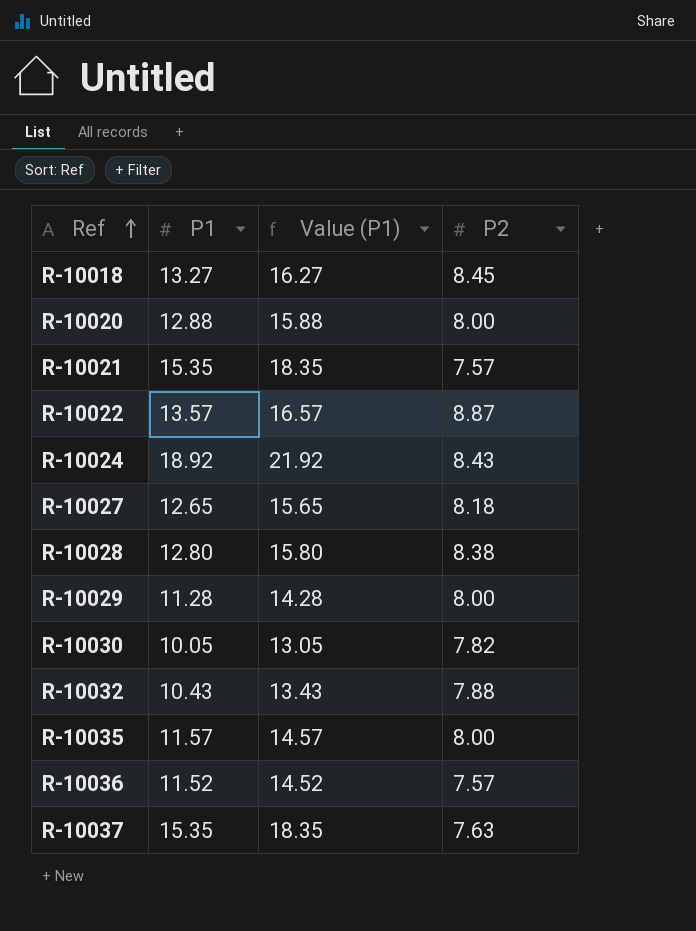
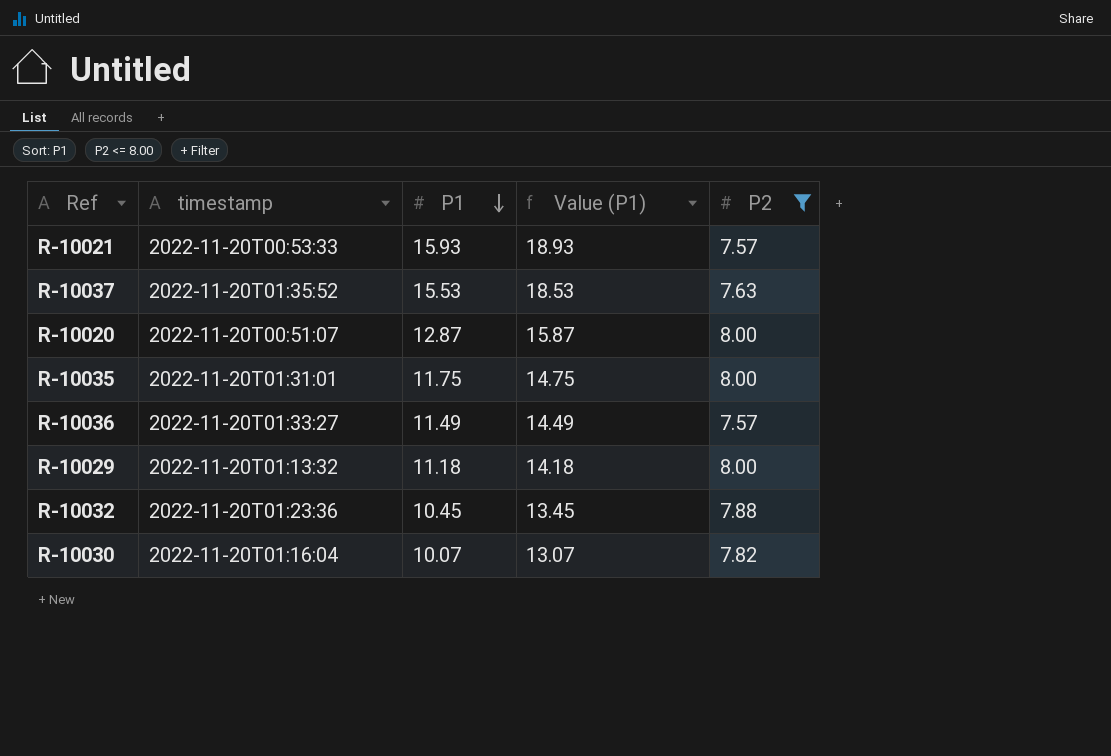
filter: none -> P2 <= 8.00
row order: Ref ascending -> P1 descending
column timestamp | position: none -> 2
R-10021 | P1: 15.35 -> 15.93
R-10021 | Value (P1): 18.35 -> 18.93
R-10037 | P1: 15.35 -> 15.53
R-10037 | Value (P1): 18.35 -> 18.53
R-10020 | P1: 12.88 -> 12.87
R-10020 | Value (P1): 15.88 -> 15.87
R-10035 | P1: 11.57 -> 11.75
R-10035 | Value (P1): 14.57 -> 14.75
R-10036 | P1: 11.52 -> 11.49
R-10036 | Value (P1): 14.52 -> 14.49
R-10029 | P1: 11.28 -> 11.18
R-10029 | Value (P1): 14.28 -> 14.18
R-10032 | P1: 10.43 -> 10.45
R-10032 | Value (P1): 13.43 -> 13.45
R-10030 | P1: 10.05 -> 10.07
R-10030 | Value (P1): 13.05 -> 13.07

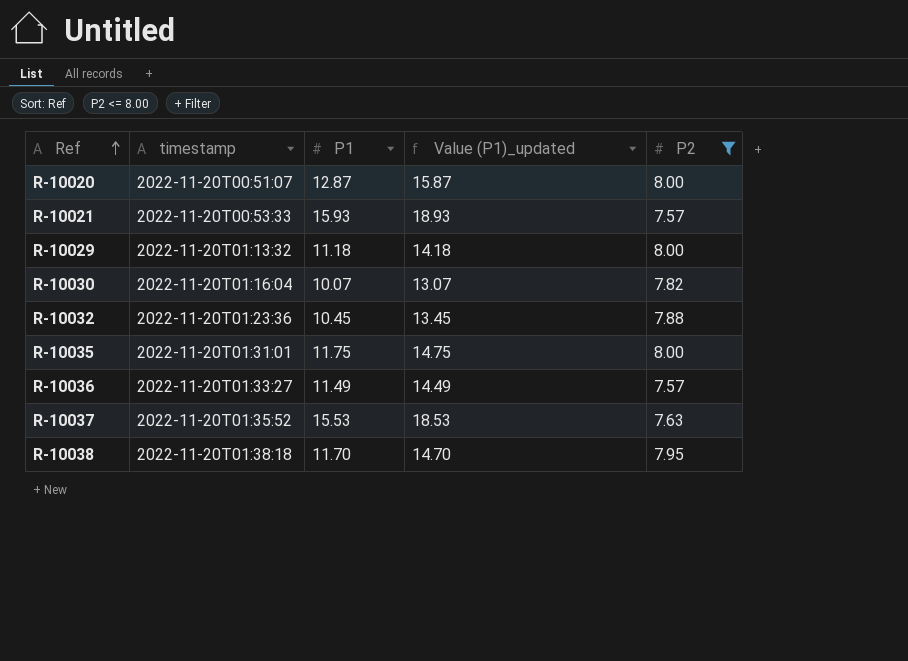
row order: P1 descending -> Ref ascending
column name: Value (P1) -> Value (P1)_updated
row R-10038: none -> 2022-11-20T01:38:18 | 11.70 | 14.70 | 7.95

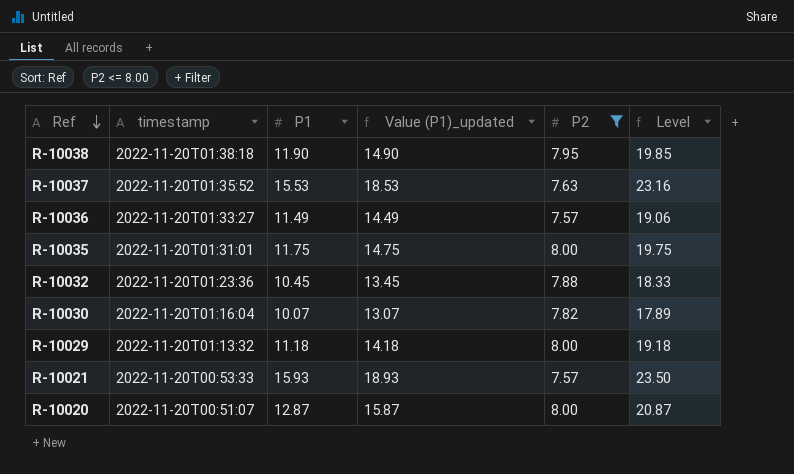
row order: Ref ascending -> Ref descending
column Level | formula: none -> [P1] + [P2]
R-10038 | P1: 11.70 -> 11.90
R-10038 | Value (P1)_updated: 14.70 -> 14.90

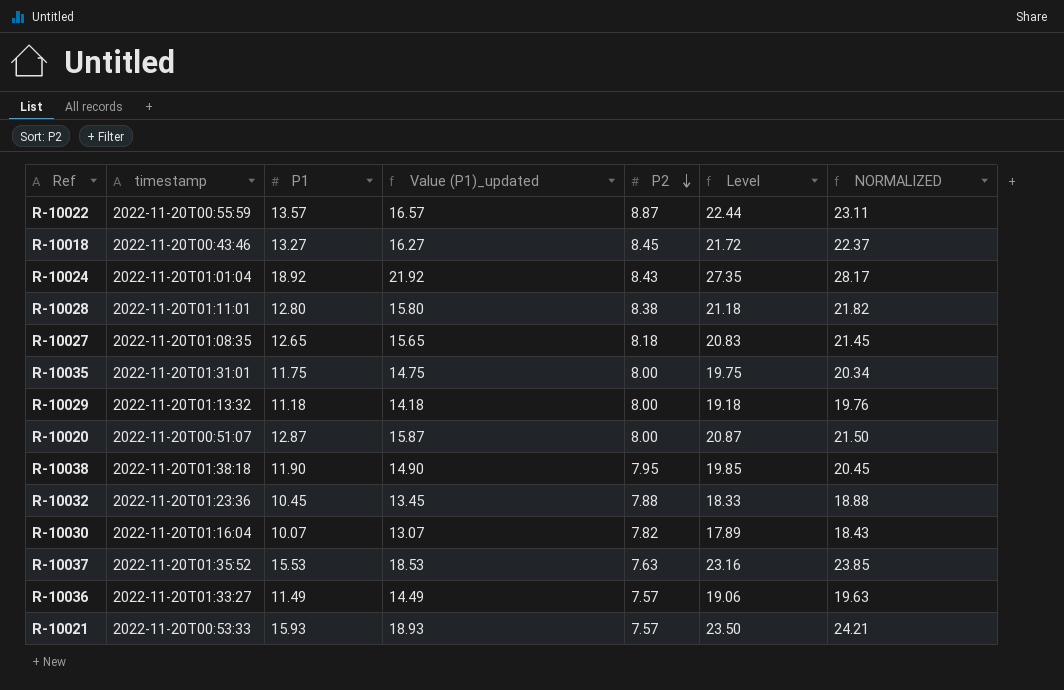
filter: P2 <= 8.00 -> none
row order: Ref descending -> P2 descending
column NORMALIZED | formula: none -> [Level] * 1.03

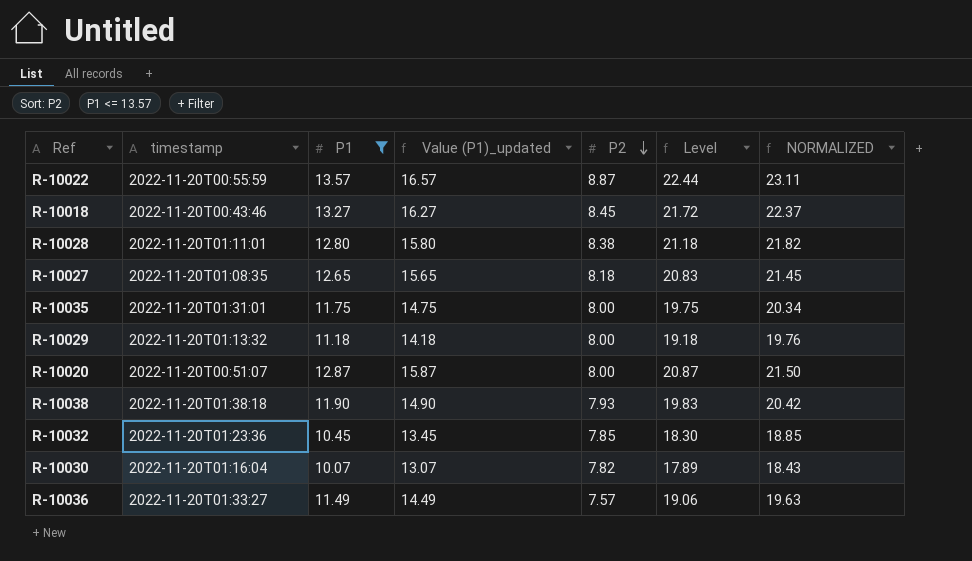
filter: none -> P1 <= 13.57
R-10038 | P2: 7.95 -> 7.93
R-10038 | Level: 19.85 -> 19.83
R-10038 | NORMALIZED: 20.45 -> 20.42
R-10032 | P2: 7.88 -> 7.85
R-10032 | Level: 18.33 -> 18.30
R-10032 | NORMALIZED: 18.88 -> 18.85

